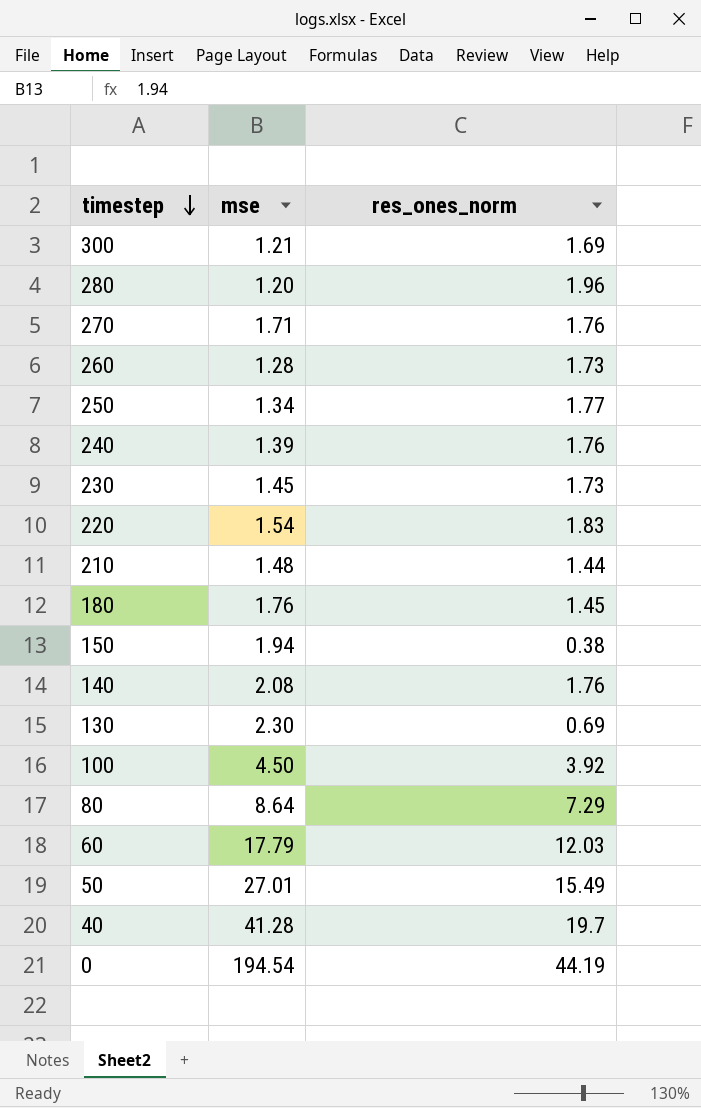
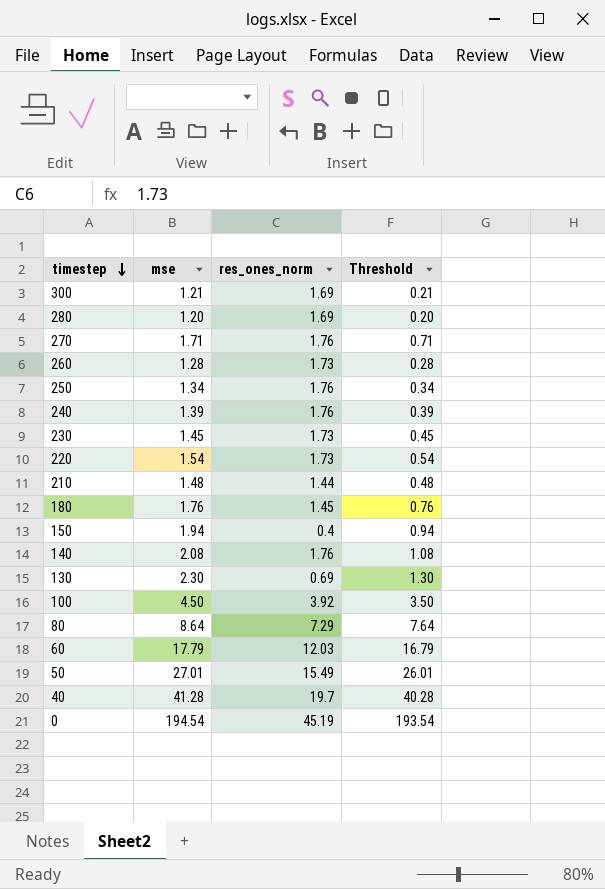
column Threshold | formula: none -> [mse] - 1
280 | res_ones_norm: 1.96 -> 1.69
250 | res_ones_norm: 1.77 -> 1.76
220 | res_ones_norm: 1.83 -> 1.73
150 | res_ones_norm: 0.38 -> 0.4
0 | res_ones_norm: 44.19 -> 45.19

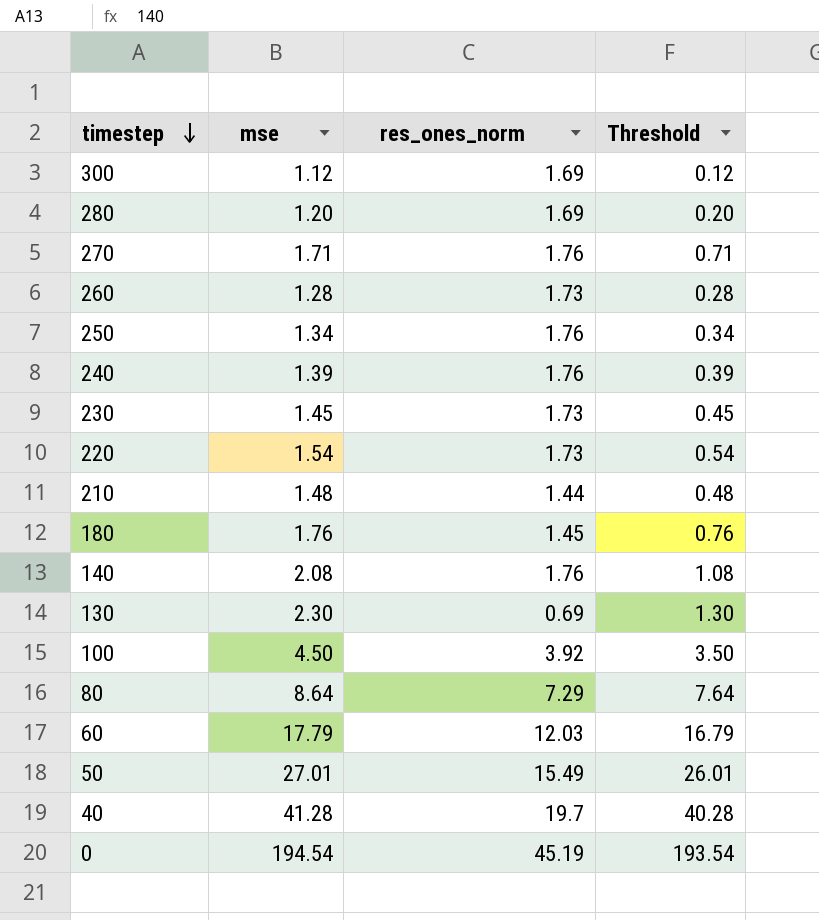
row 150: 1.94 | 0.4 | 0.94 -> none
300 | mse: 1.21 -> 1.12
300 | Threshold: 0.21 -> 0.12

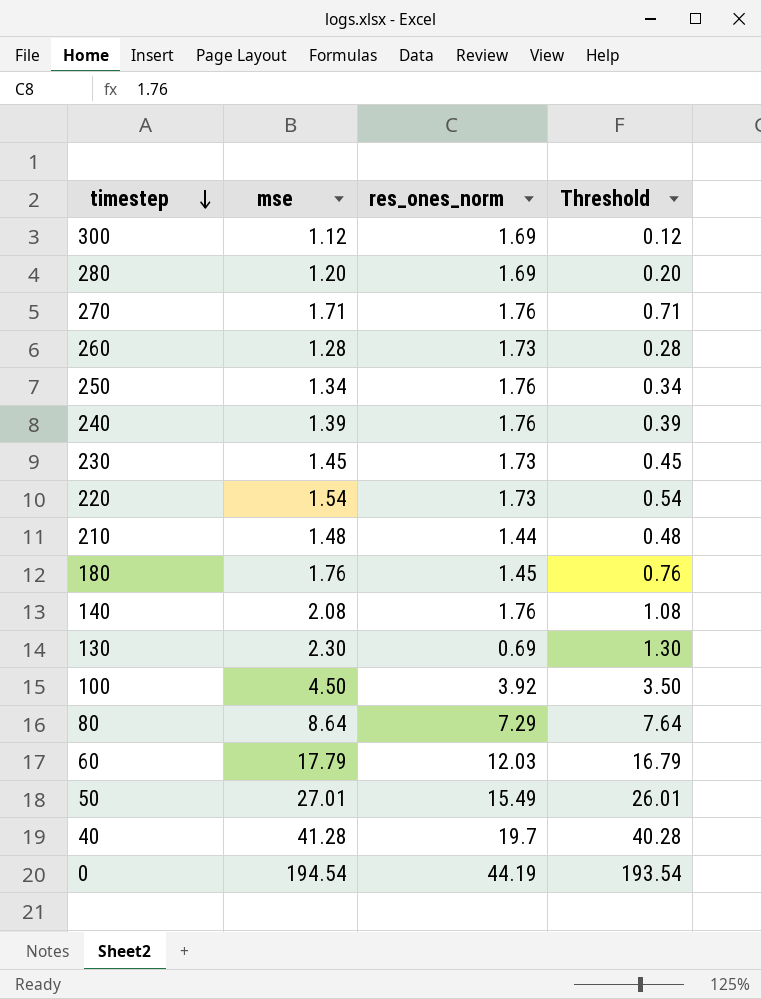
0 | res_ones_norm: 45.19 -> 44.19

